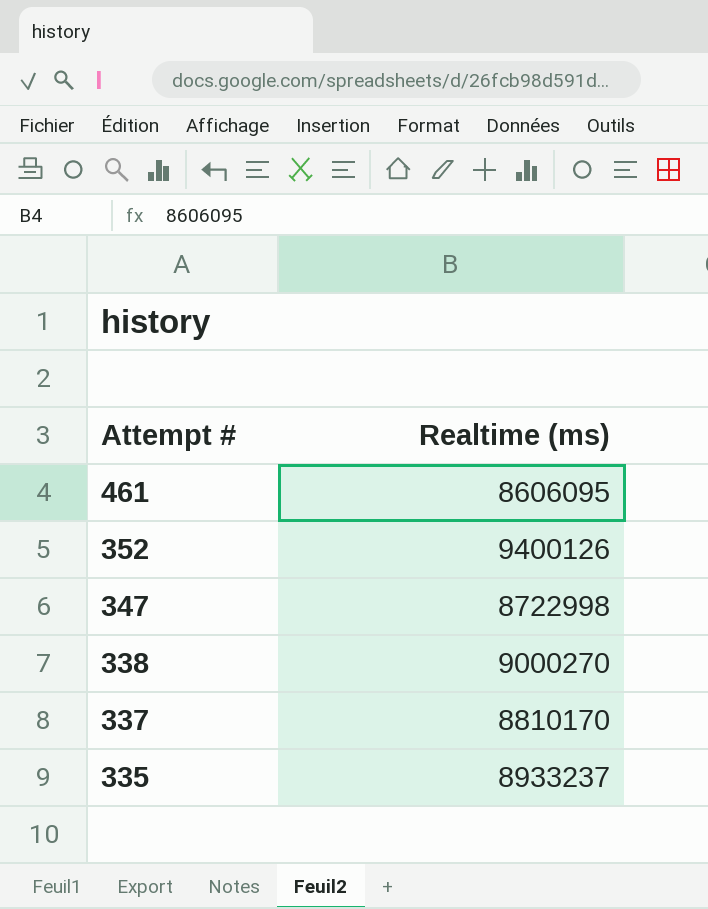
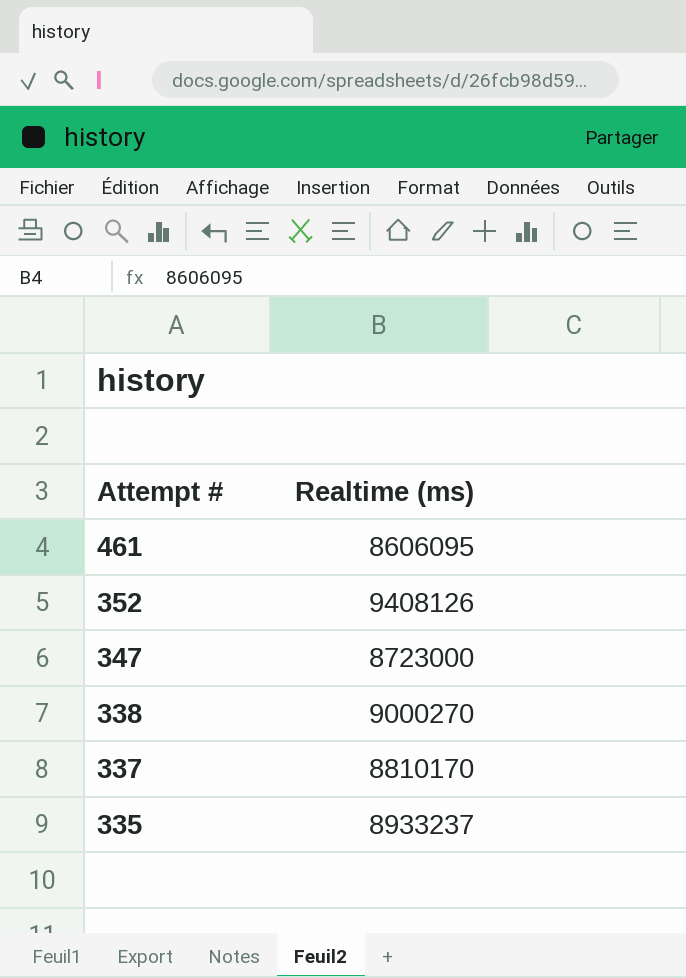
352 | Realtime (ms): 9400126 -> 9408126
347 | Realtime (ms): 8722998 -> 8723000

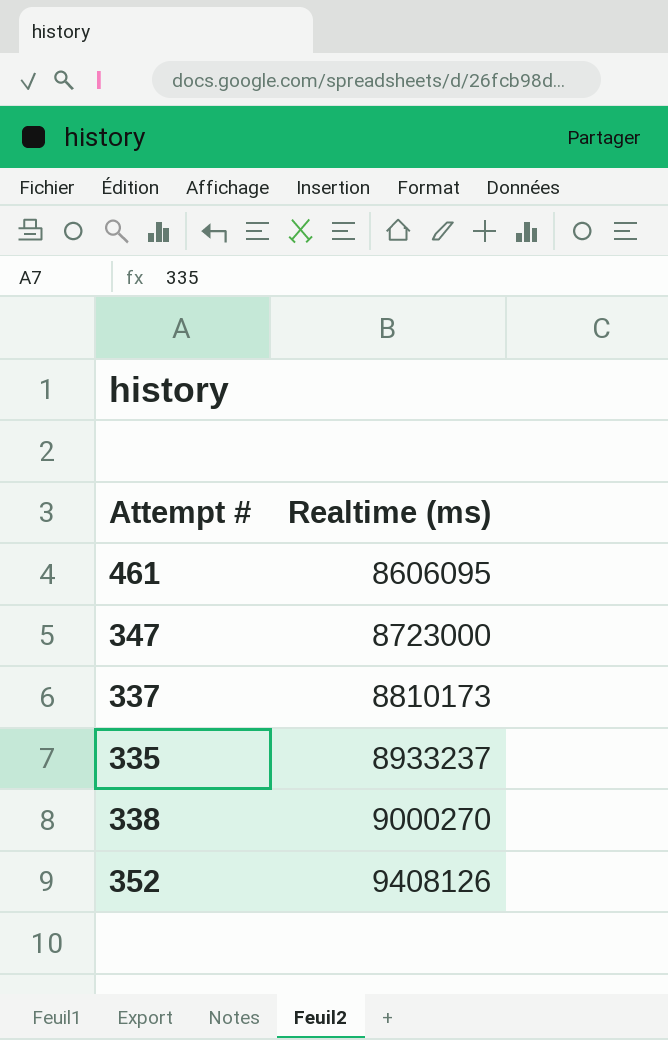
row order: Attempt # descending -> Realtime (ms) ascending
337 | Realtime (ms): 8810170 -> 8810173

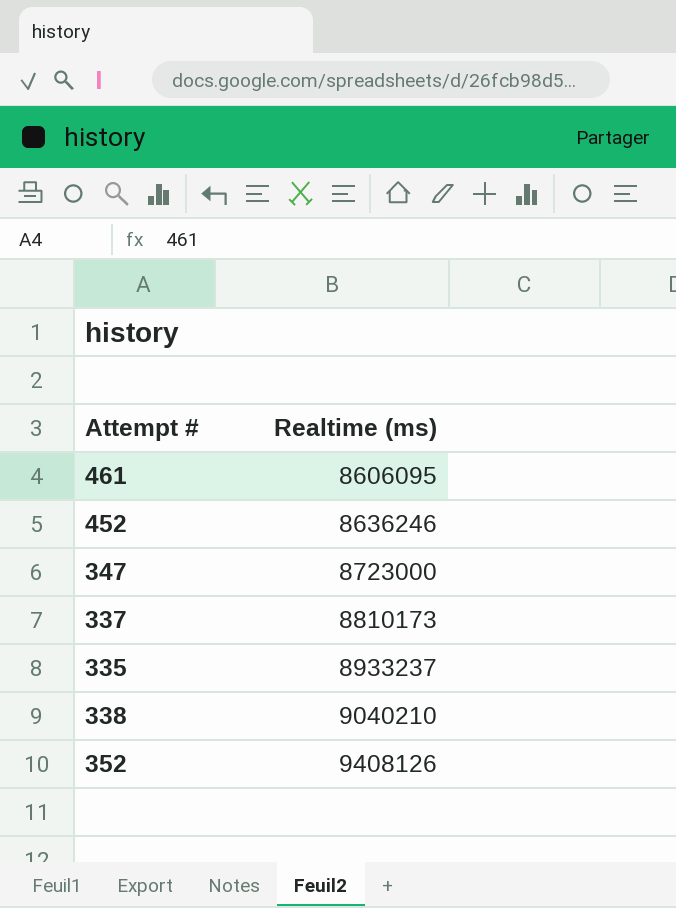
row 452: none -> 8636246
338 | Realtime (ms): 9000270 -> 9040210

